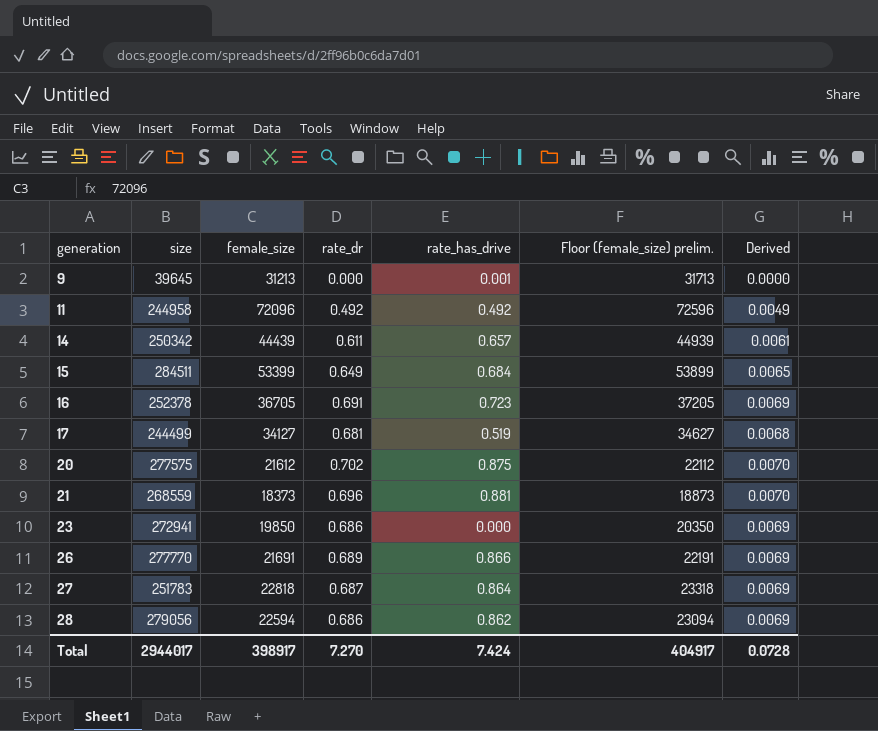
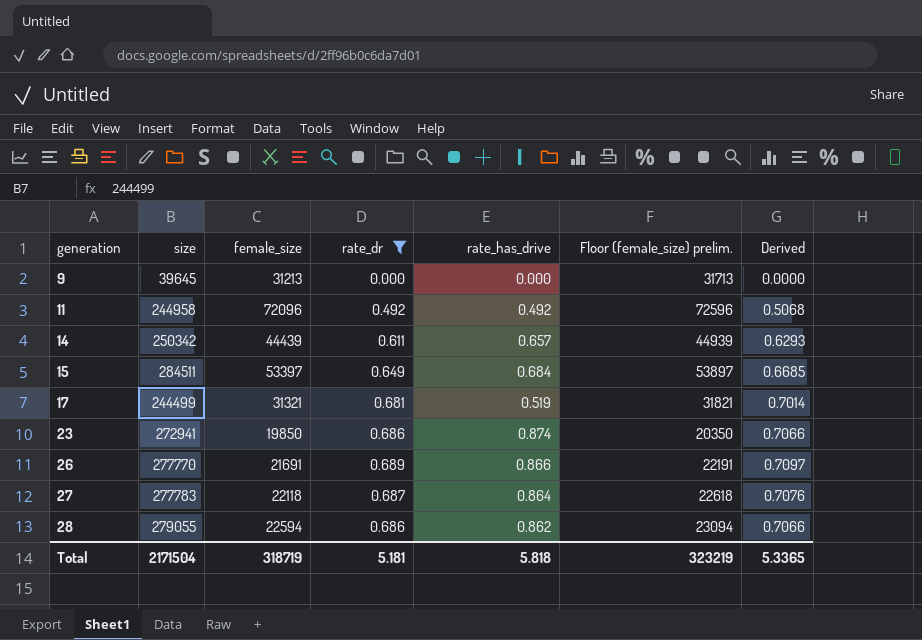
filter: none -> rate_dr <= 0.689
column Derived | formula: [rate_dr] * 0.01 -> [rate_dr] * 1.03
9 | rate_has_drive: 0.001 -> 0.000
15 | female_size: 53399 -> 53397
15 | Floor (female_size) prelim.: 53899 -> 53897
17 | female_size: 34127 -> 31321
17 | Floor (female_size) prelim.: 34627 -> 31821
23 | rate_has_drive: 0.000 -> 0.874
27 | size: 251783 -> 277783
27 | female_size: 22818 -> 22118
27 | Floor (female_size) prelim.: 23318 -> 22618
28 | size: 279056 -> 279055
Total | size: 2944017 -> 2171504
Total | female_size: 398917 -> 318719
Total | rate_dr: 7.270 -> 5.181
Total | rate_has_drive: 7.424 -> 5.818
Total | Floor (female_size) prelim.: 404917 -> 323219
Total | Derived: 0.0728 -> 5.3365

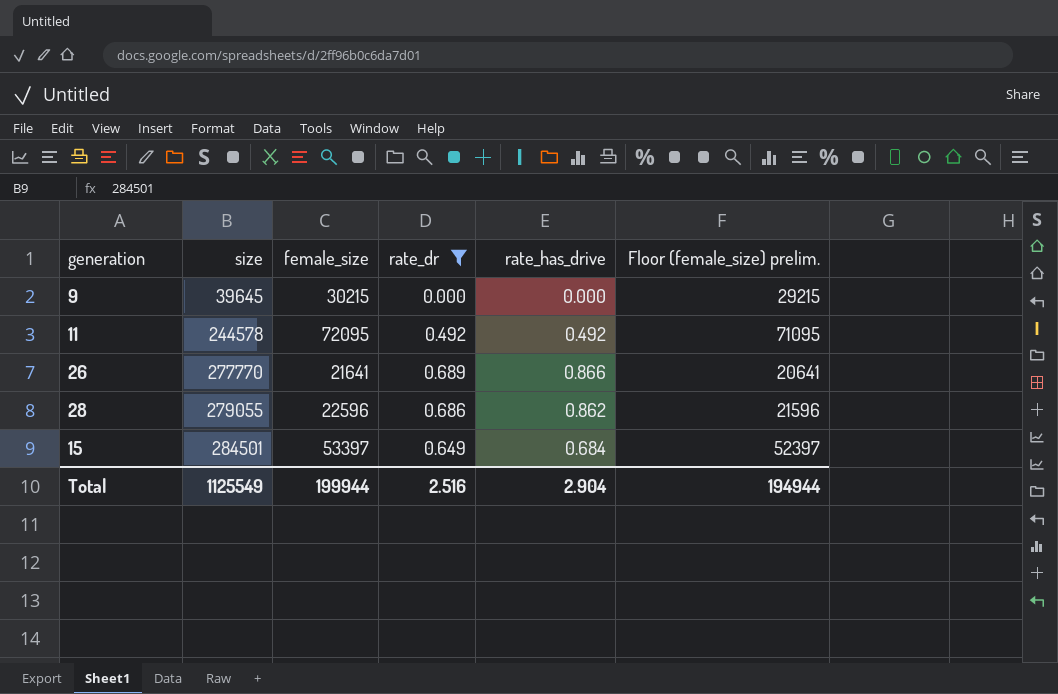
row order: generation ascending -> size ascending
column Derived | formula: [rate_dr] * 1.03 -> none
column Floor (female_size) prelim. | formula: [female_size] + 500 -> [female_size] - 1000
row 14: 250342 | 44439 | 0.611 | 0.657 | 44939 | 0.6293 -> none
row 17: 244499 | 31321 | 0.681 | 0.519 | 31821 | 0.7014 -> none
row 23: 272941 | 19850 | 0.686 | 0.874 | 20350 | 0.7066 -> none
row 27: 277783 | 22118 | 0.687 | 0.864 | 22618 | 0.7076 -> none
9 | female_size: 31213 -> 30215
11 | size: 244958 -> 244578
11 | female_size: 72096 -> 72095
26 | female_size: 21691 -> 21641
28 | female_size: 22594 -> 22596
15 | size: 284511 -> 284501
Total | size: 2171504 -> 1125549
Total | female_size: 318719 -> 199944
Total | rate_dr: 5.181 -> 2.516
Total | rate_has_drive: 5.818 -> 2.904
Total | Floor (female_size) prelim.: 323219 -> 194944

